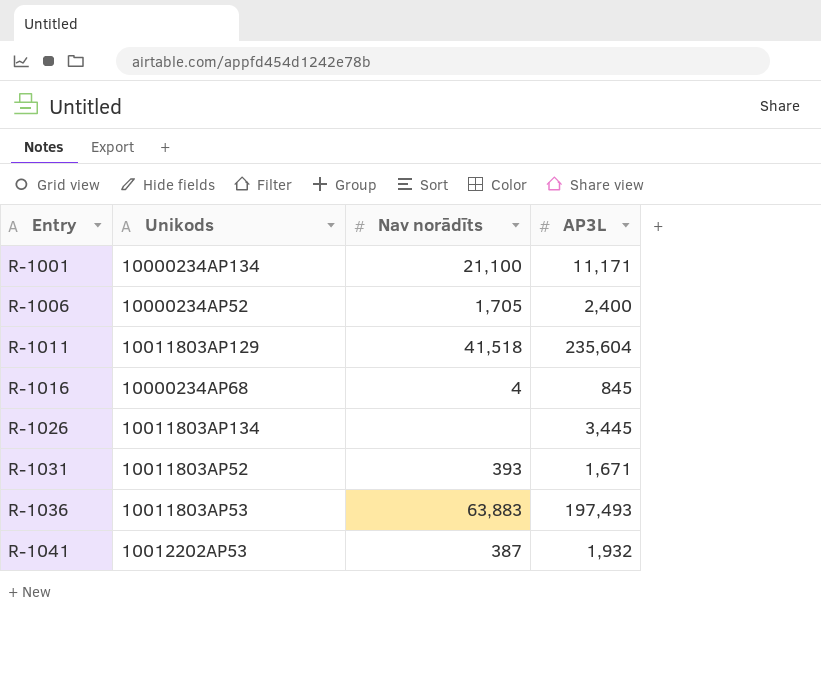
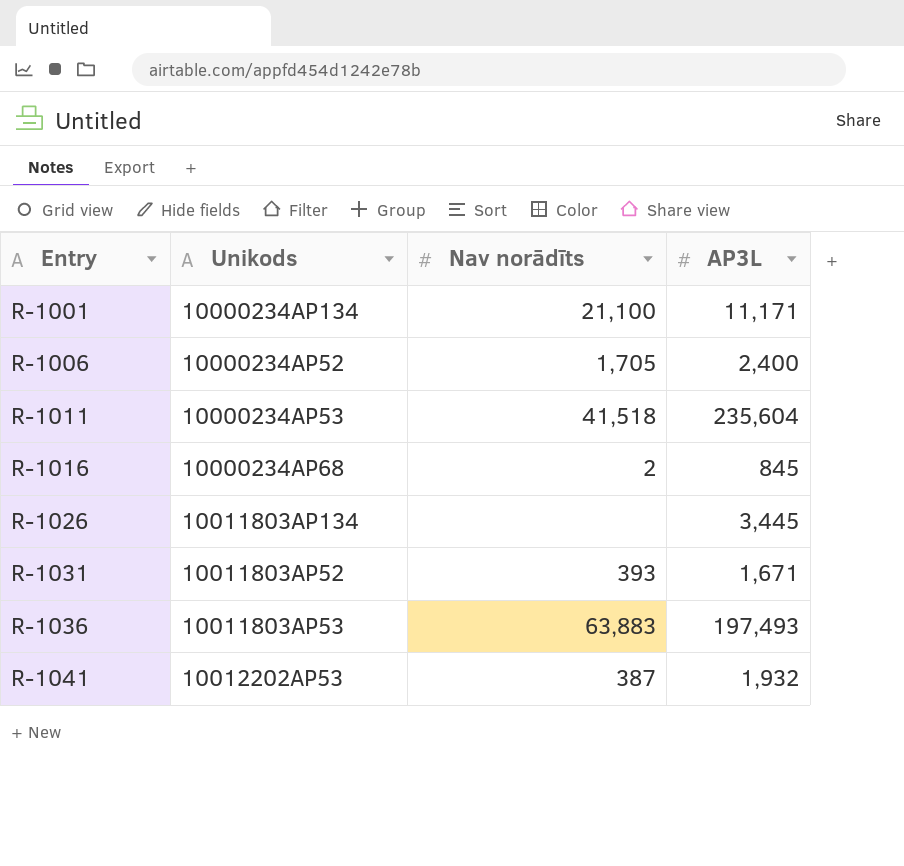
R-1011 | Unikods: 10011803AP129 -> 10000234AP53
R-1016 | Nav norādīts: 4 -> 2

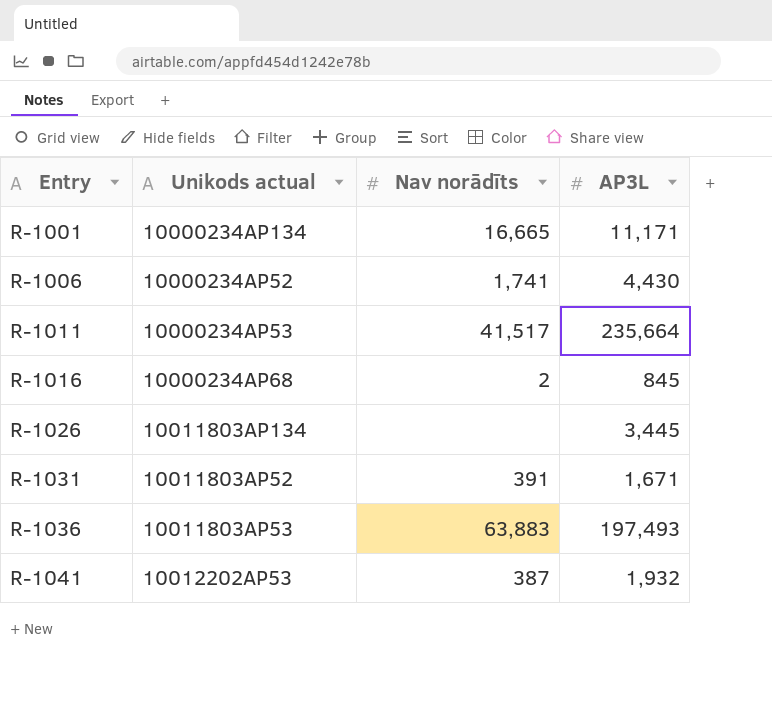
column name: Unikods -> Unikods actual
R-1001 | Nav norādīts: 21,100 -> 16,665
R-1006 | Nav norādīts: 1,705 -> 1,741
R-1006 | AP3L: 2,400 -> 4,430
R-1011 | Nav norādīts: 41,518 -> 41,517
R-1011 | AP3L: 235,604 -> 235,664
R-1031 | Nav norādīts: 393 -> 391

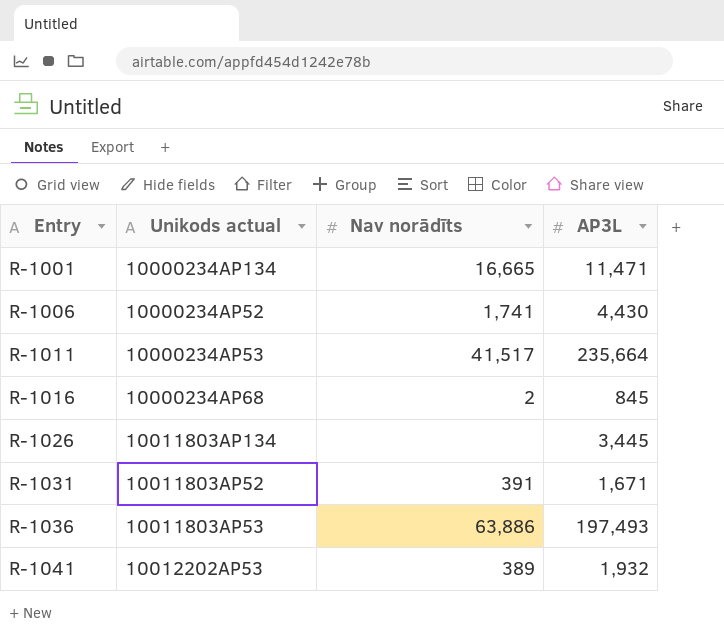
R-1001 | AP3L: 11,171 -> 11,471
R-1036 | Nav norādīts: 63,883 -> 63,886
R-1041 | Nav norādīts: 387 -> 389

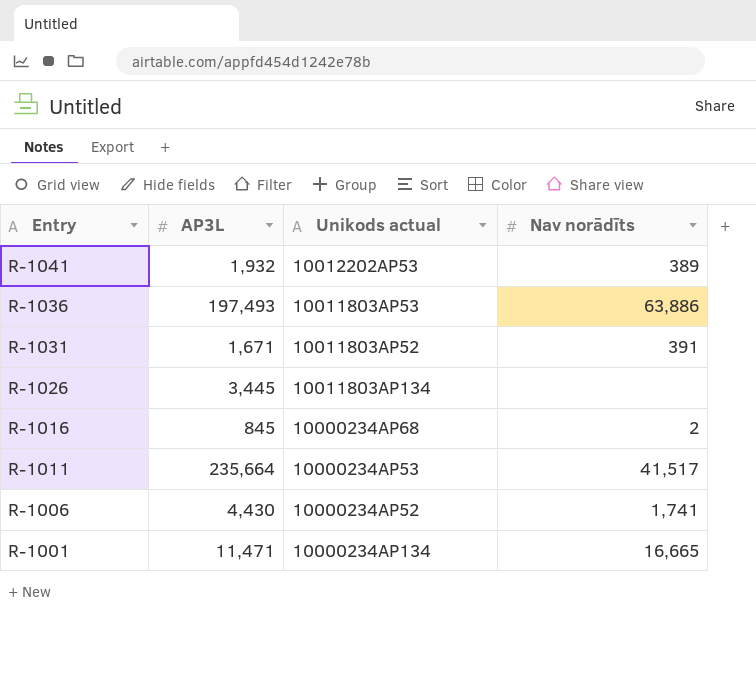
row order: Entry ascending -> Entry descending
column AP3L | position: 4 -> 2

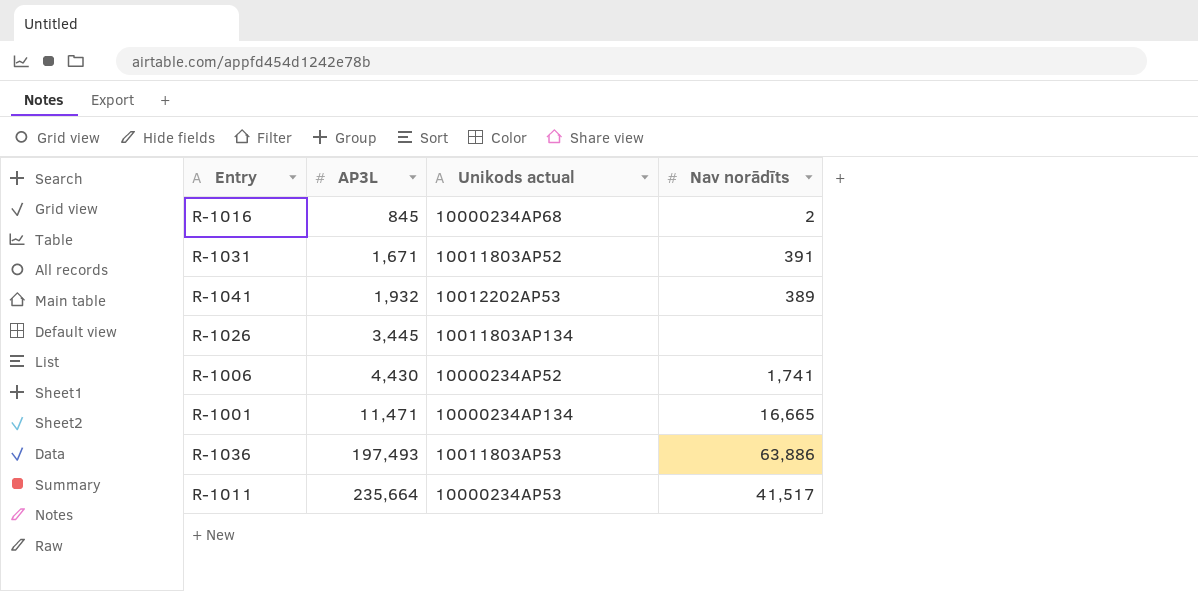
row order: Entry descending -> AP3L ascending

